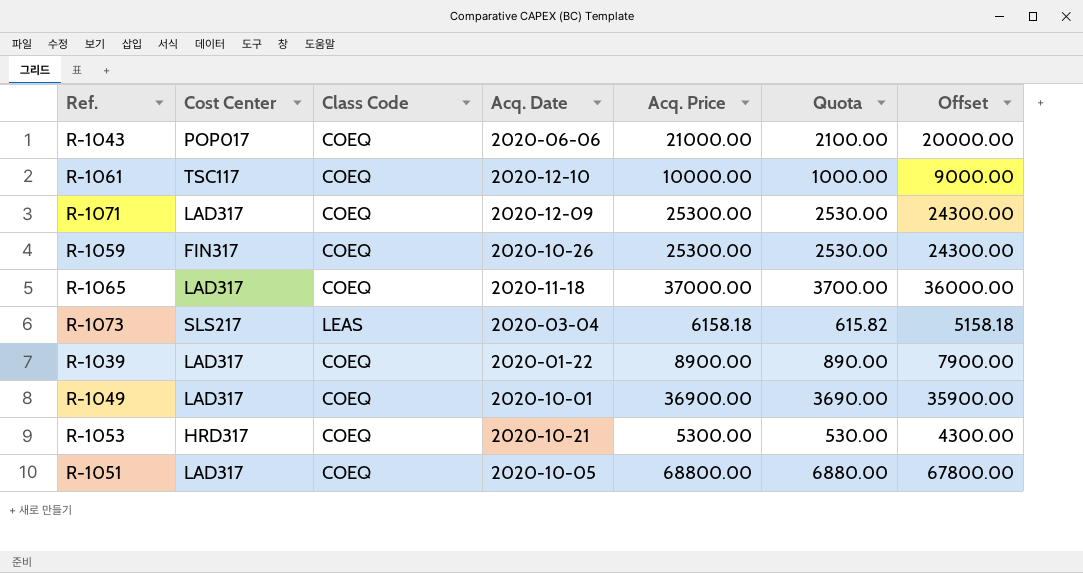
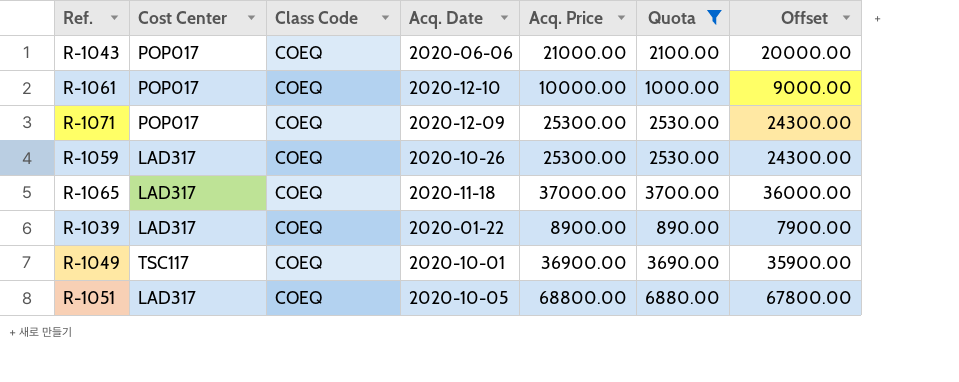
filter: none -> Quota >= 890.00
R-1061 | Cost Center: TSC117 -> POP017
R-1071 | Cost Center: LAD317 -> POP017
R-1059 | Cost Center: FIN317 -> LAD317
R-1049 | Cost Center: LAD317 -> TSC117

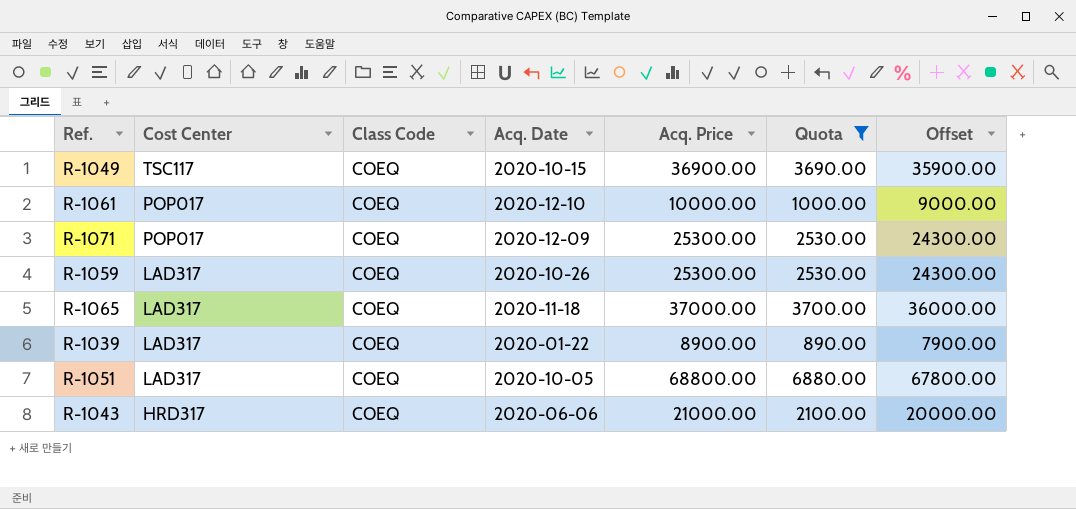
row order: none -> Cost Center descending
R-1049 | Acq. Date: 2020-10-01 -> 2020-10-15
R-1043 | Cost Center: POP017 -> HRD317

